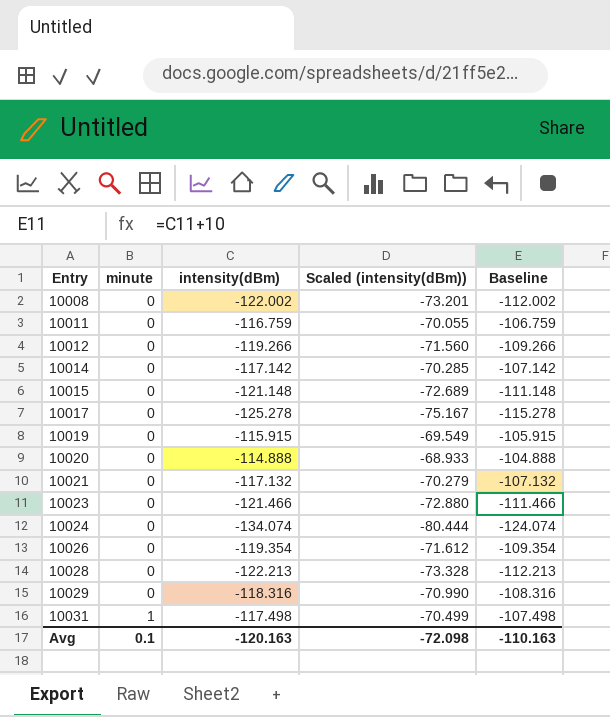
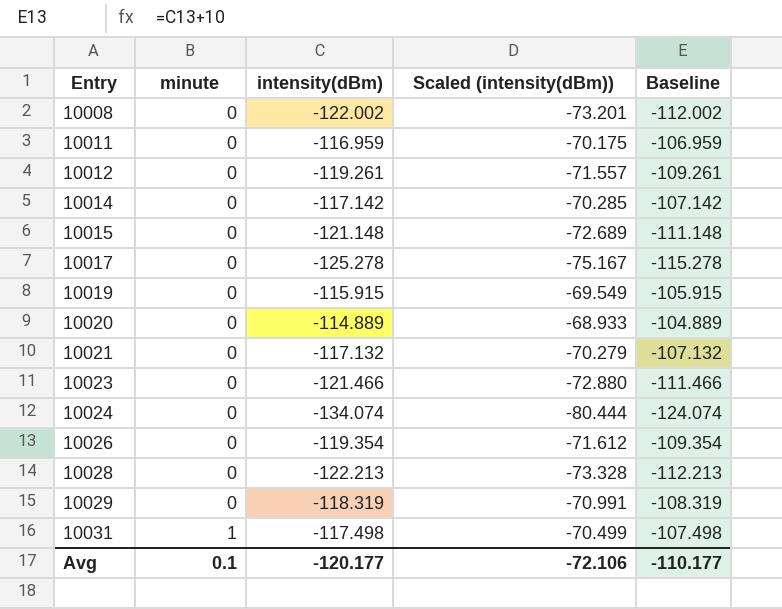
10011 | intensity(dBm): -116.759 -> -116.959
10011 | Scaled (intensity(dBm)): -70.055 -> -70.175
10011 | Baseline: -106.759 -> -106.959
10012 | intensity(dBm): -119.266 -> -119.261
10012 | Scaled (intensity(dBm)): -71.560 -> -71.557
10012 | Baseline: -109.266 -> -109.261
10020 | intensity(dBm): -114.888 -> -114.889
10020 | Baseline: -104.888 -> -104.889
10029 | intensity(dBm): -118.316 -> -118.319
10029 | Scaled (intensity(dBm)): -70.990 -> -70.991
10029 | Baseline: -108.316 -> -108.319
Avg | intensity(dBm): -120.163 -> -120.177
Avg | Scaled (intensity(dBm)): -72.098 -> -72.106
Avg | Baseline: -110.163 -> -110.177

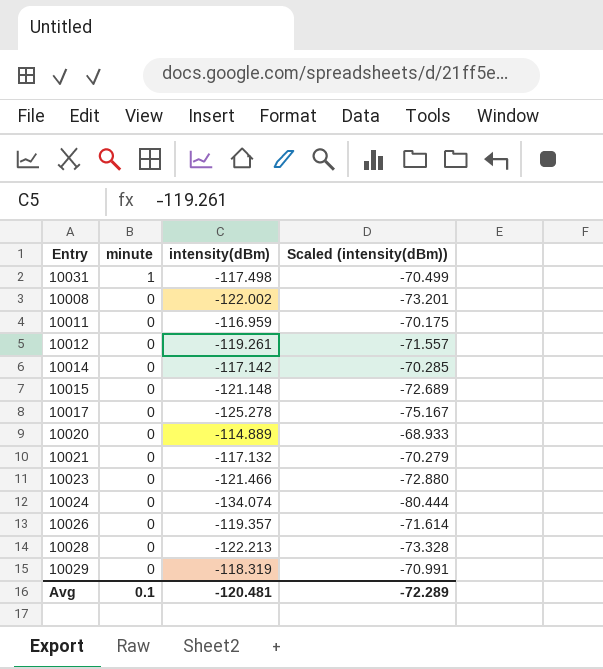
row order: Entry ascending -> minute descending
column Baseline | formula: [intensity(dBm)] + 10 -> none
row 10019: 0 | -115.915 | -69.549 | -105.915 -> none
10026 | intensity(dBm): -119.354 -> -119.357
10026 | Scaled (intensity(dBm)): -71.612 -> -71.614
Avg | intensity(dBm): -120.177 -> -120.481
Avg | Scaled (intensity(dBm)): -72.106 -> -72.289

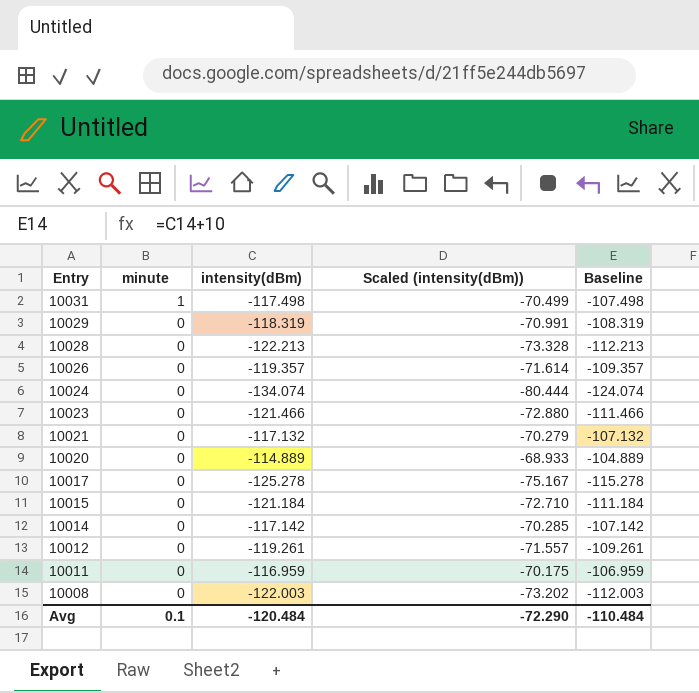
row order: minute descending -> Entry descending
column Baseline | formula: none -> [intensity(dBm)] + 10
10015 | intensity(dBm): -121.148 -> -121.184
10015 | Scaled (intensity(dBm)): -72.689 -> -72.710
10008 | intensity(dBm): -122.002 -> -122.003
10008 | Scaled (intensity(dBm)): -73.201 -> -73.202
Avg | intensity(dBm): -120.481 -> -120.484
Avg | Scaled (intensity(dBm)): -72.289 -> -72.290

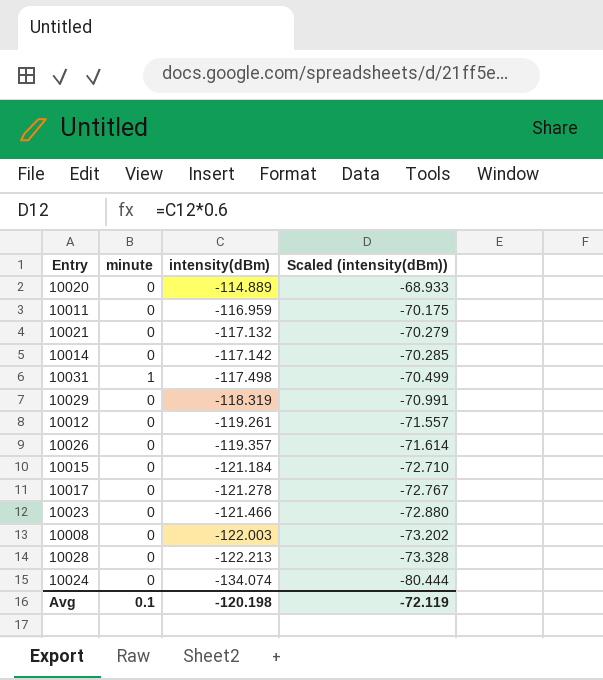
row order: Entry descending -> intensity(dBm) descending
column Baseline | formula: [intensity(dBm)] + 10 -> none
10017 | intensity(dBm): -125.278 -> -121.278
10017 | Scaled (intensity(dBm)): -75.167 -> -72.767
Avg | intensity(dBm): -120.484 -> -120.198
Avg | Scaled (intensity(dBm)): -72.290 -> -72.119

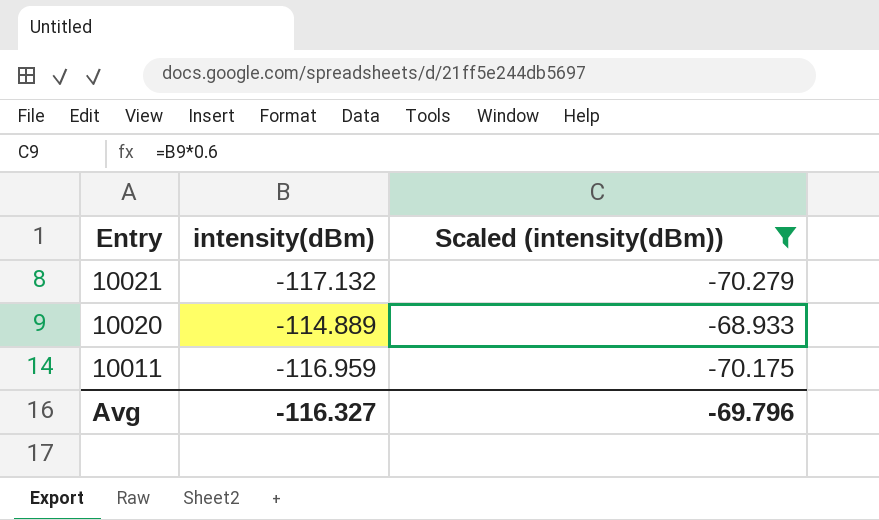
filter: none -> Scaled (intensity(dBm)) >= -70.279
row order: intensity(dBm) descending -> Entry descending
column minute | position: 2 -> none
Avg | intensity(dBm): -120.198 -> -116.327
Avg | Scaled (intensity(dBm)): -72.119 -> -69.796

